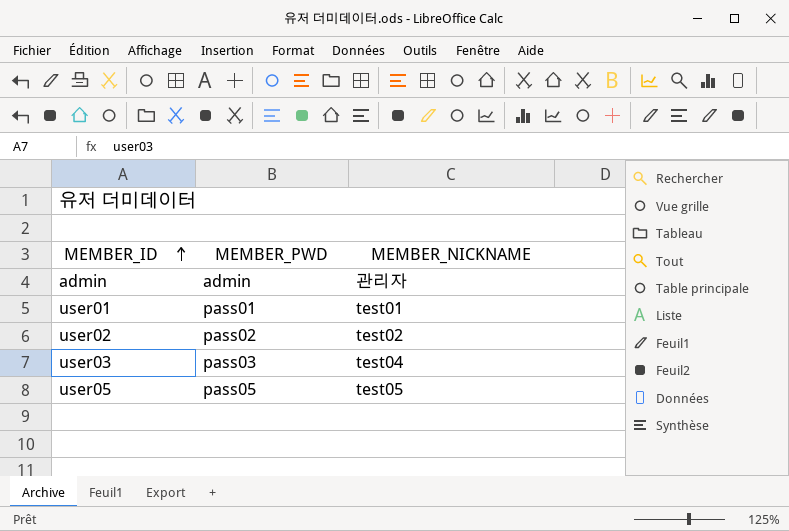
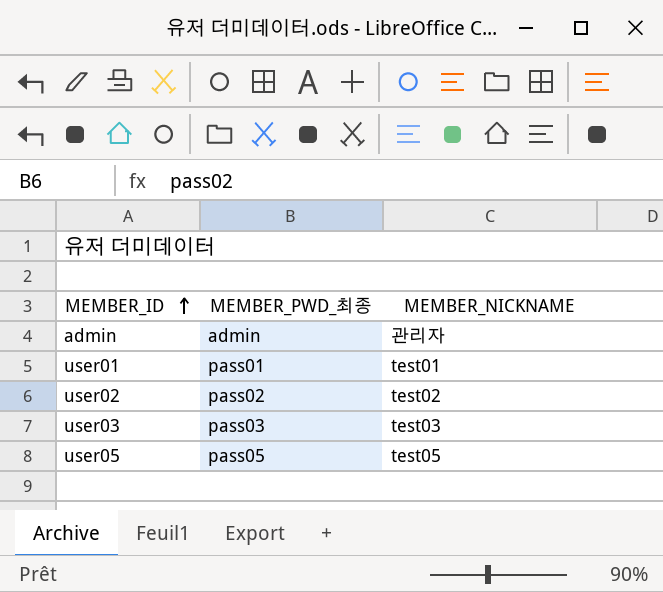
column name: MEMBER_PWD -> MEMBER_PWD_최종
user03 | MEMBER_NICKNAME: test04 -> test03

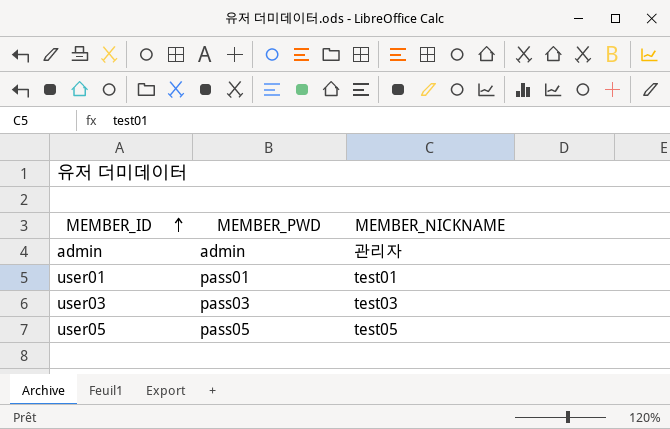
column name: MEMBER_PWD_최종 -> MEMBER_PWD
row user02: pass02 | test02 -> none

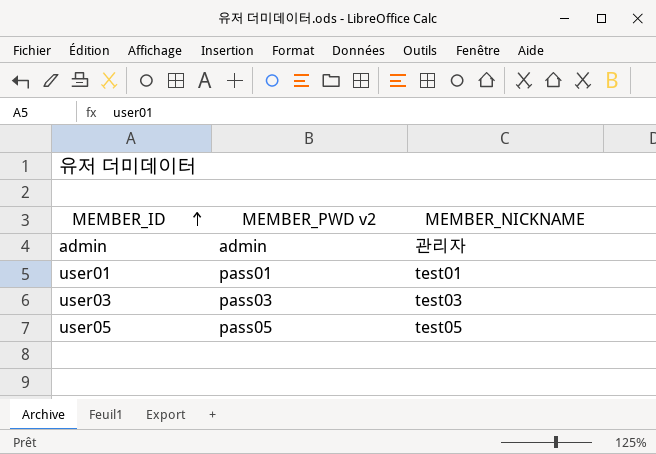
column name: MEMBER_PWD -> MEMBER_PWD v2

